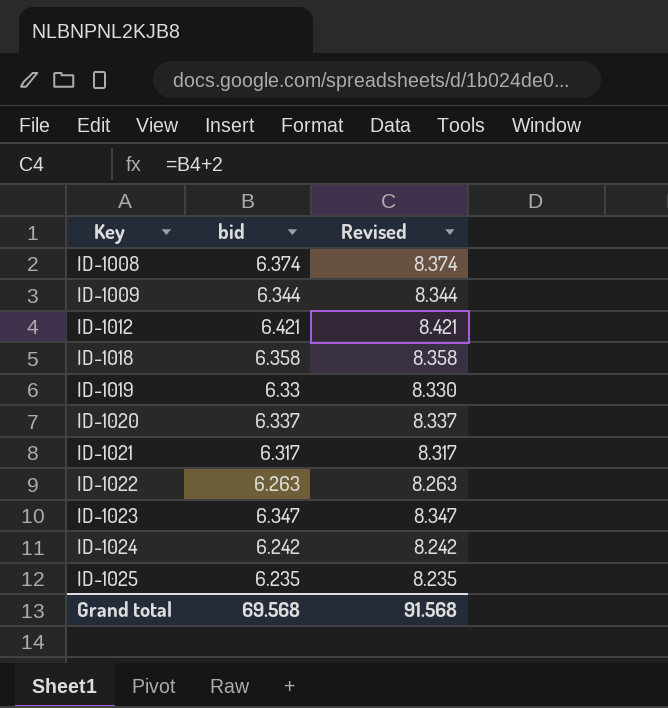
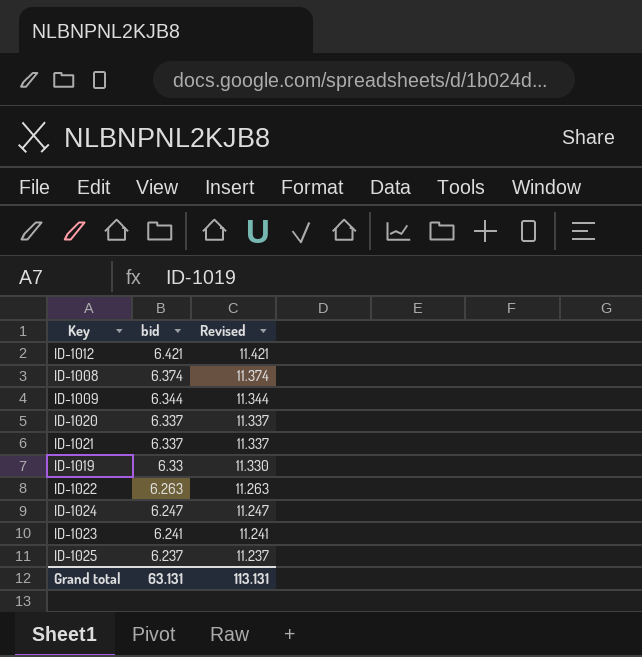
row order: Key ascending -> bid descending
column Revised | formula: [bid] + 2 -> [bid] + 5
row ID-1018: 6.358 | 8.358 -> none
ID-1021 | bid: 6.317 -> 6.337
ID-1024 | bid: 6.242 -> 6.247
ID-1023 | bid: 6.347 -> 6.241
ID-1025 | bid: 6.235 -> 6.237
Grand total | bid: 69.568 -> 63.131
Grand total | Revised: 91.568 -> 113.131

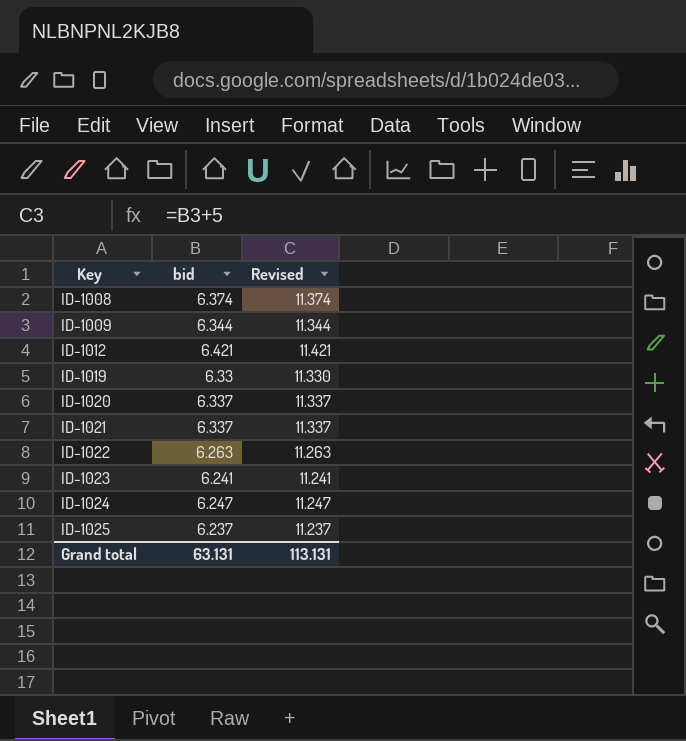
row order: bid descending -> Key ascending

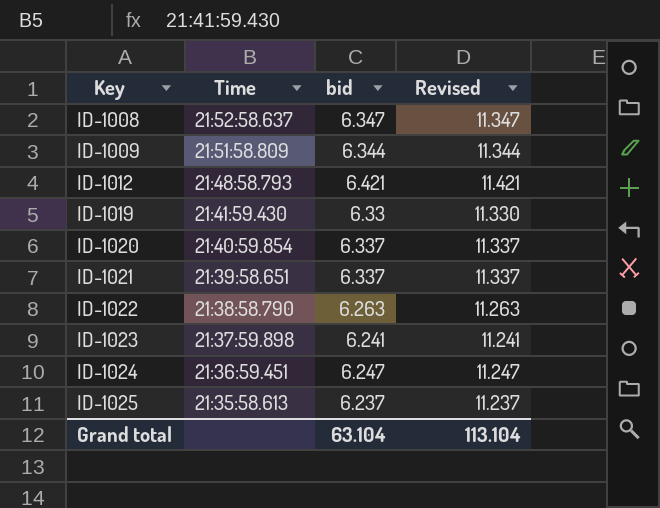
column Time | position: none -> 2
ID-1008 | bid: 6.374 -> 6.347
ID-1008 | Revised: 11.374 -> 11.347
Grand total | bid: 63.131 -> 63.104
Grand total | Revised: 113.131 -> 113.104

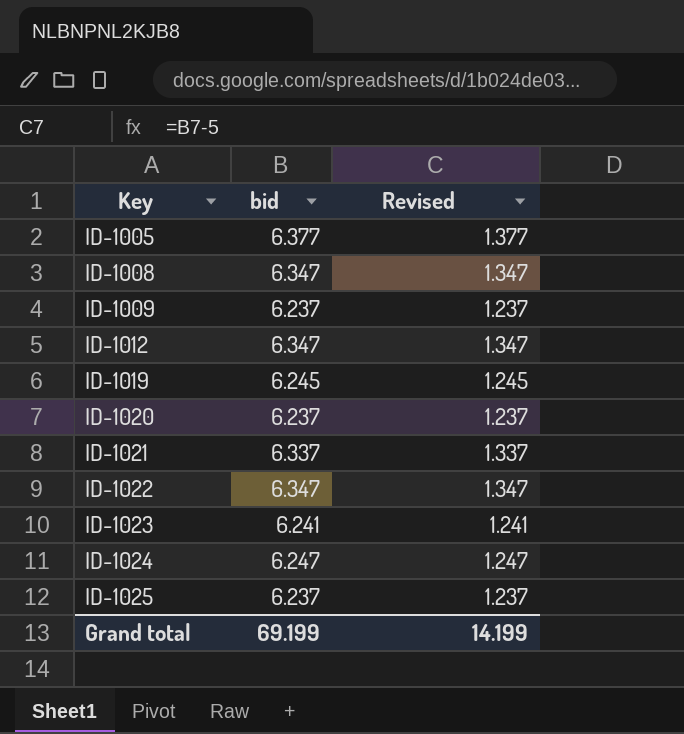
column Time | position: 2 -> none
column Revised | formula: [bid] + 5 -> [bid] - 5
row ID-1005: none -> 6.377 | 1.377
ID-1009 | bid: 6.344 -> 6.237
ID-1012 | bid: 6.421 -> 6.347
ID-1019 | bid: 6.33 -> 6.245
ID-1020 | bid: 6.337 -> 6.237
ID-1022 | bid: 6.263 -> 6.347
Grand total | bid: 63.104 -> 69.199
Grand total | Revised: 113.104 -> 14.199

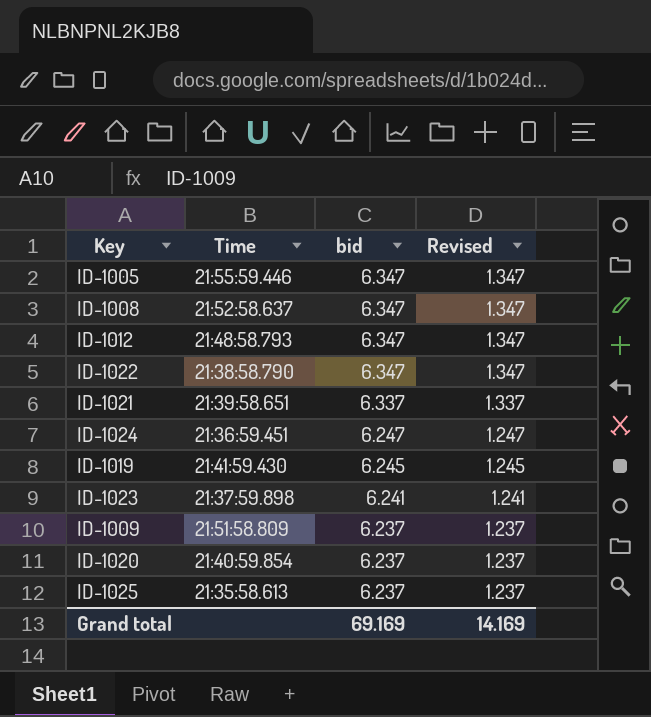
row order: Key ascending -> bid descending
column Time | position: none -> 2
ID-1005 | bid: 6.377 -> 6.347
ID-1005 | Revised: 1.377 -> 1.347
Grand total | bid: 69.199 -> 69.169
Grand total | Revised: 14.199 -> 14.169

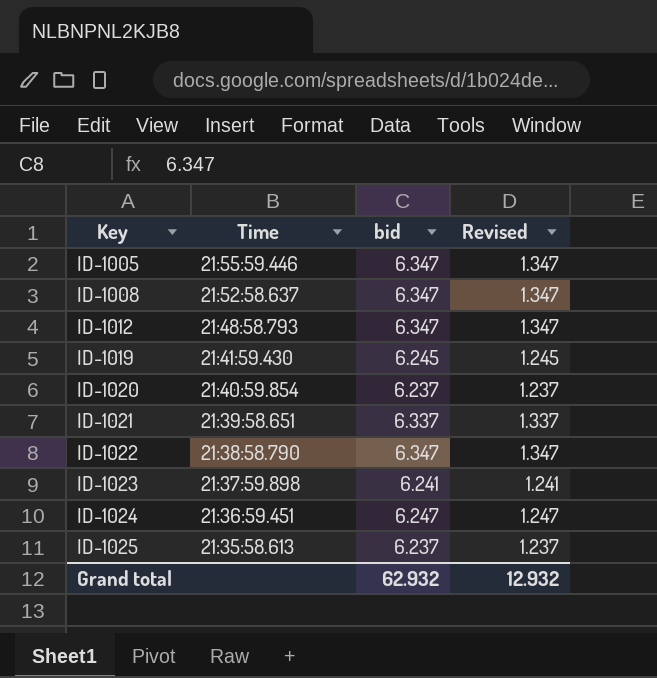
row order: bid descending -> Key ascending
row ID-1009: 21:51:58.809 | 6.237 | 1.237 -> none
Grand total | bid: 69.169 -> 62.932
Grand total | Revised: 14.169 -> 12.932

